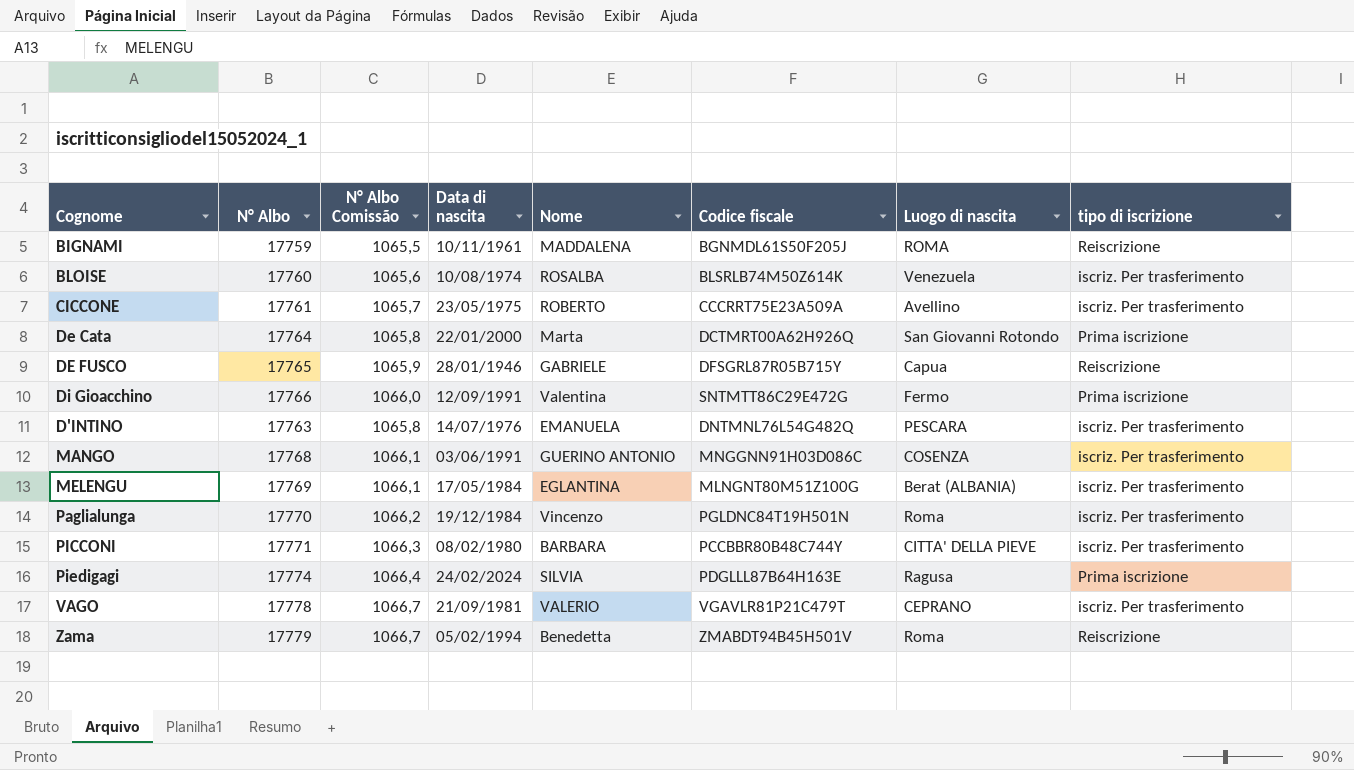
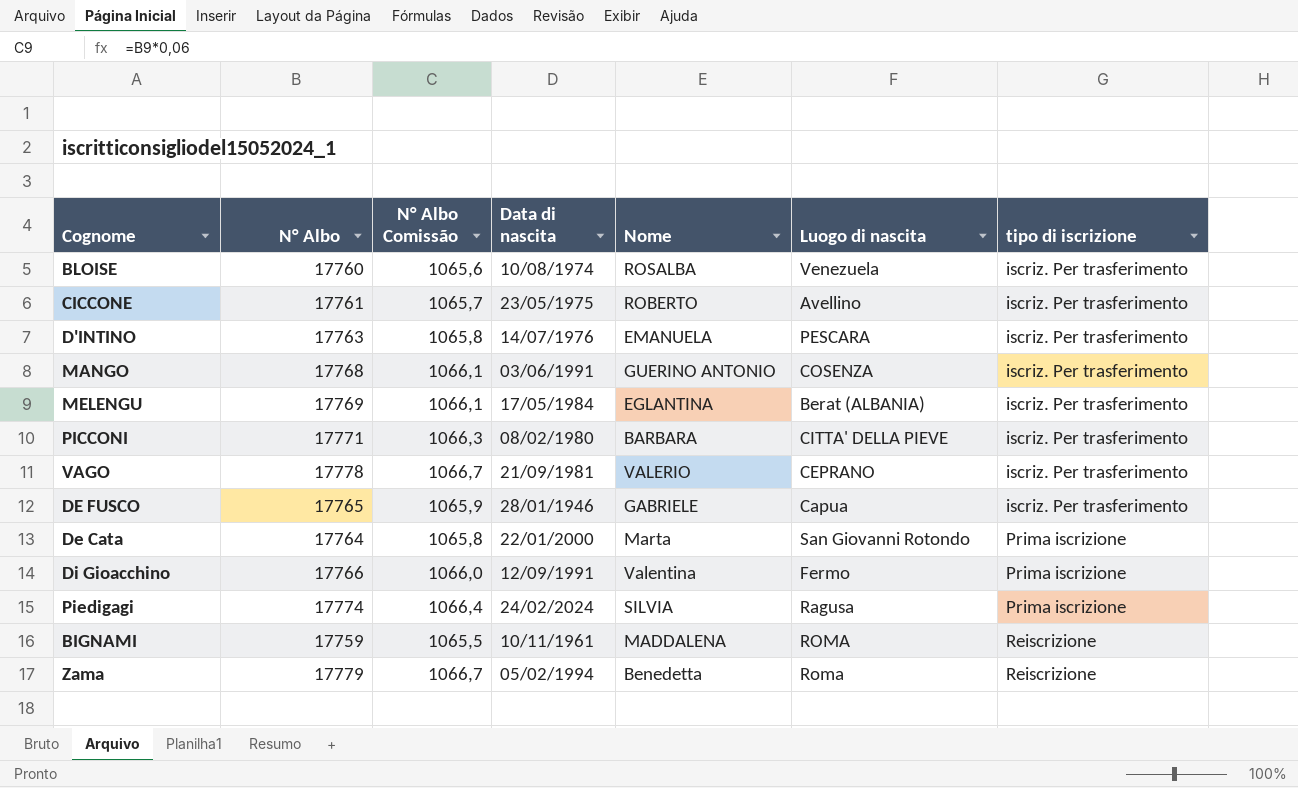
row order: none -> tipo di iscrizione ascending
column Codice fiscale | position: 6 -> none
row Paglialunga: 17770 | 1066,2 | 19/12/1984 | Vincenzo | PGLDNC84T19H501N | Roma | iscriz. Per trasferimento -> none
DE FUSCO | tipo di iscrizione: Reiscrizione -> iscriz. Per trasferimento

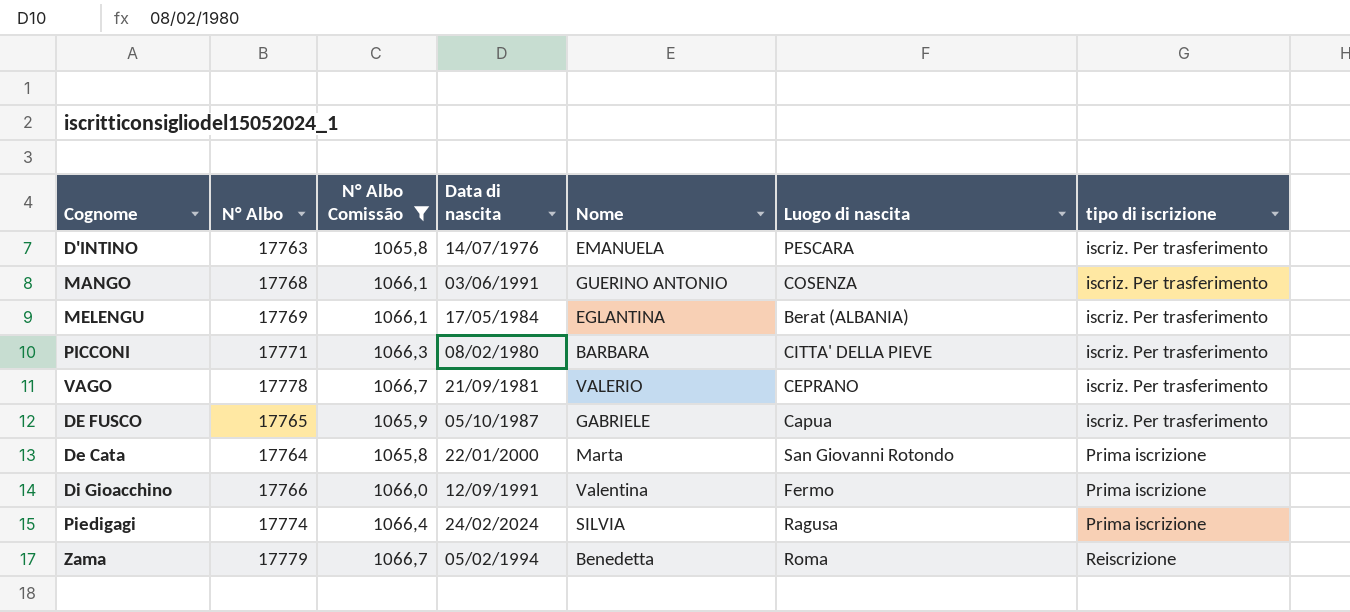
filter: none -> N° Albo Comissão >= 1065,8
DE FUSCO | Data di nascita: 28/01/1946 -> 05/10/1987

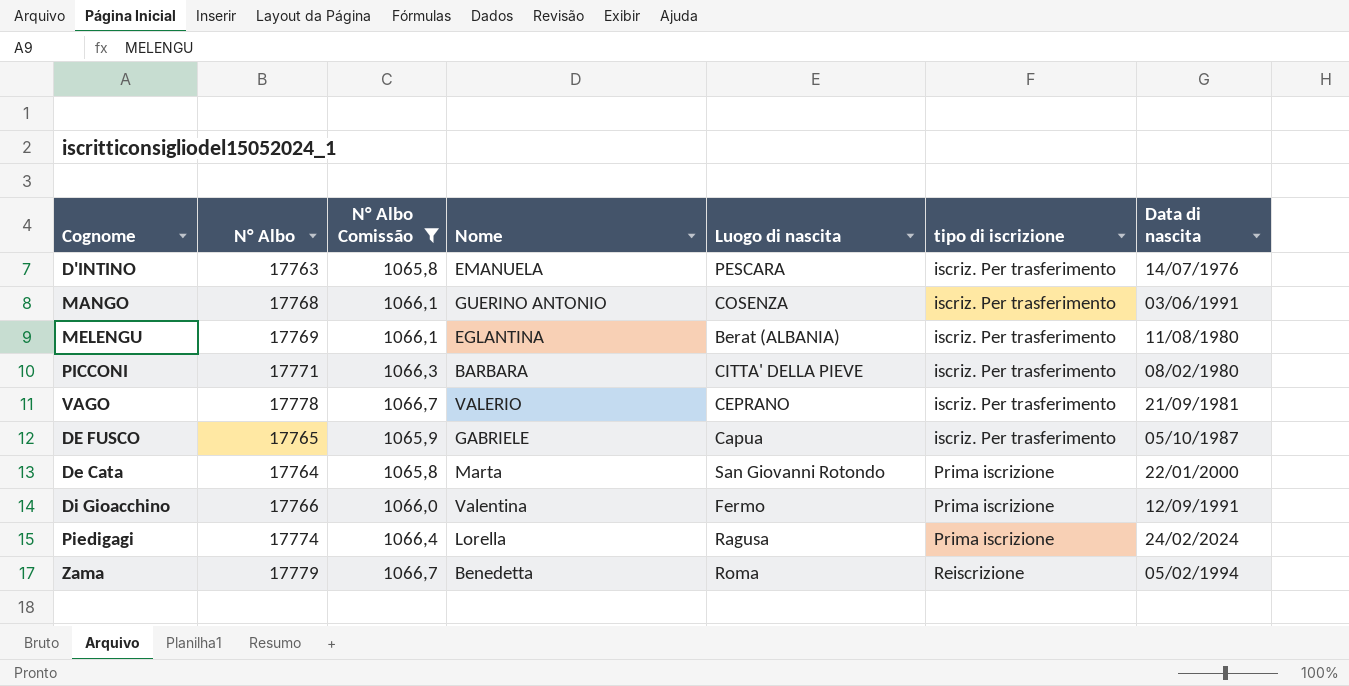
column Data di nascita | position: 4 -> 7
MELENGU | Data di nascita: 17/05/1984 -> 11/08/1980
Piedigagi | Nome: SILVIA -> Lorella

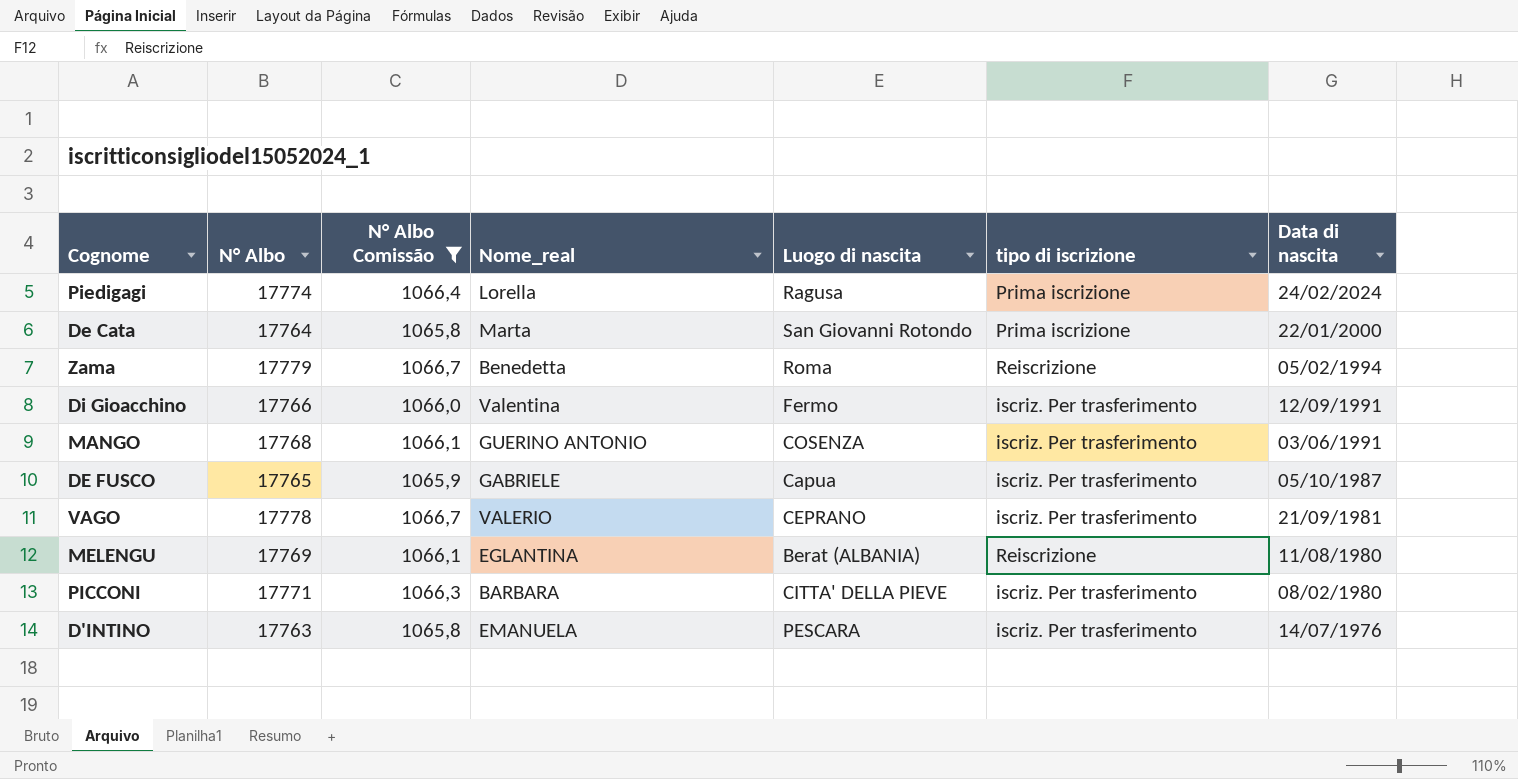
row order: tipo di iscrizione ascending -> Data di nascita descending
column name: Nome -> Nome_real
Di Gioacchino | tipo di iscrizione: Prima iscrizione -> iscriz. Per trasferimento
MELENGU | tipo di iscrizione: iscriz. Per trasferimento -> Reiscrizione

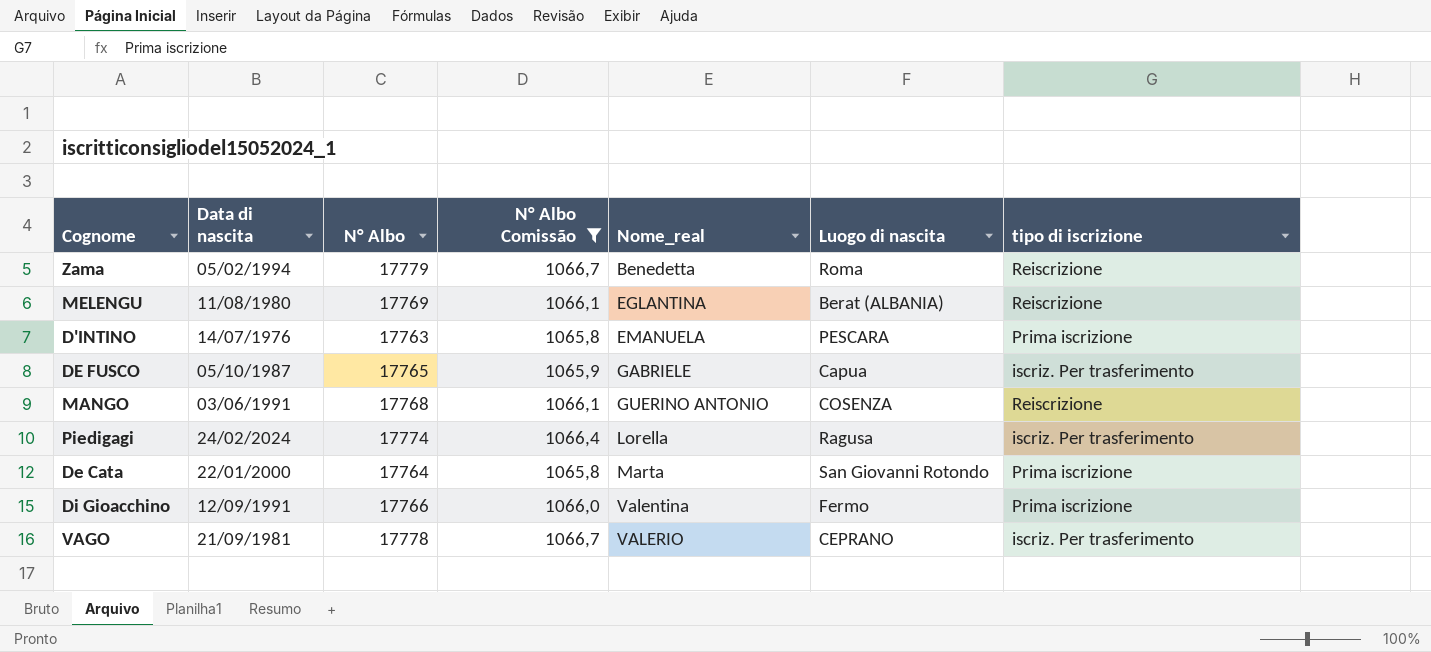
row order: Data di nascita descending -> Nome_real ascending
column Data di nascita | position: 7 -> 2
row PICCONI: 17771 | 1066,3 | BARBARA | CITTA' DELLA PIEVE | iscriz. Per trasferimento | 08/02/1980 -> none
D'INTINO | tipo di iscrizione: iscriz. Per trasferimento -> Prima iscrizione
MANGO | tipo di iscrizione: iscriz. Per trasferimento -> Reiscrizione
Piedigagi | tipo di iscrizione: Prima iscrizione -> iscriz. Per trasferimento
Di Gioacchino | tipo di iscrizione: iscriz. Per trasferimento -> Prima iscrizione

